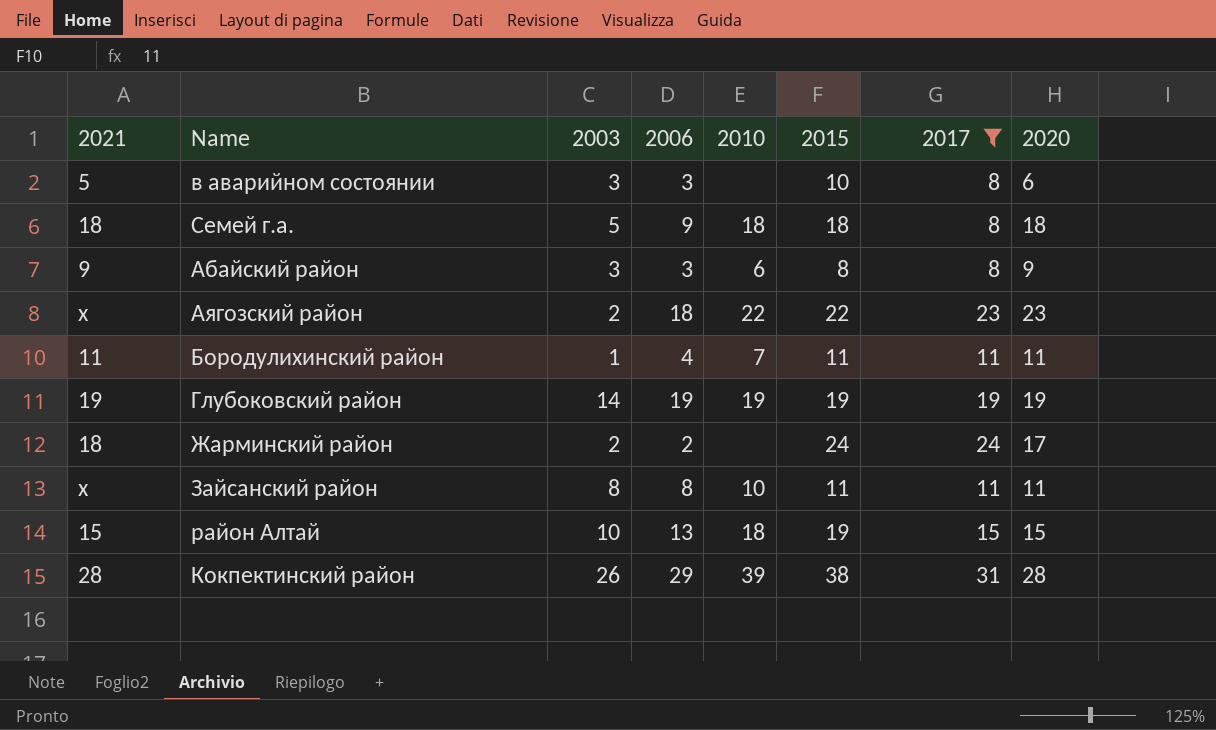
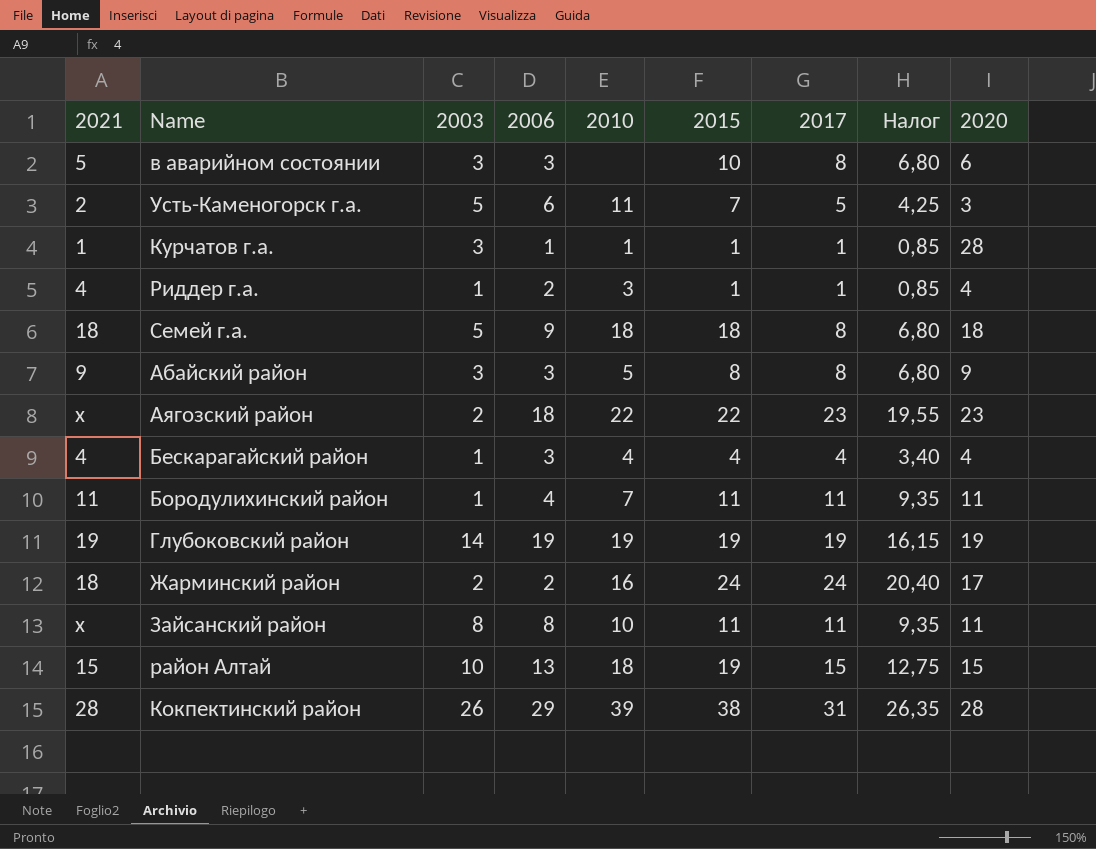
filter: 2017 >= 8 -> none
column Налог | formula: none -> [2017] * 0,85
Абайский район | 2010: 6 -> 5
Жарминский район | 2010: none -> 16

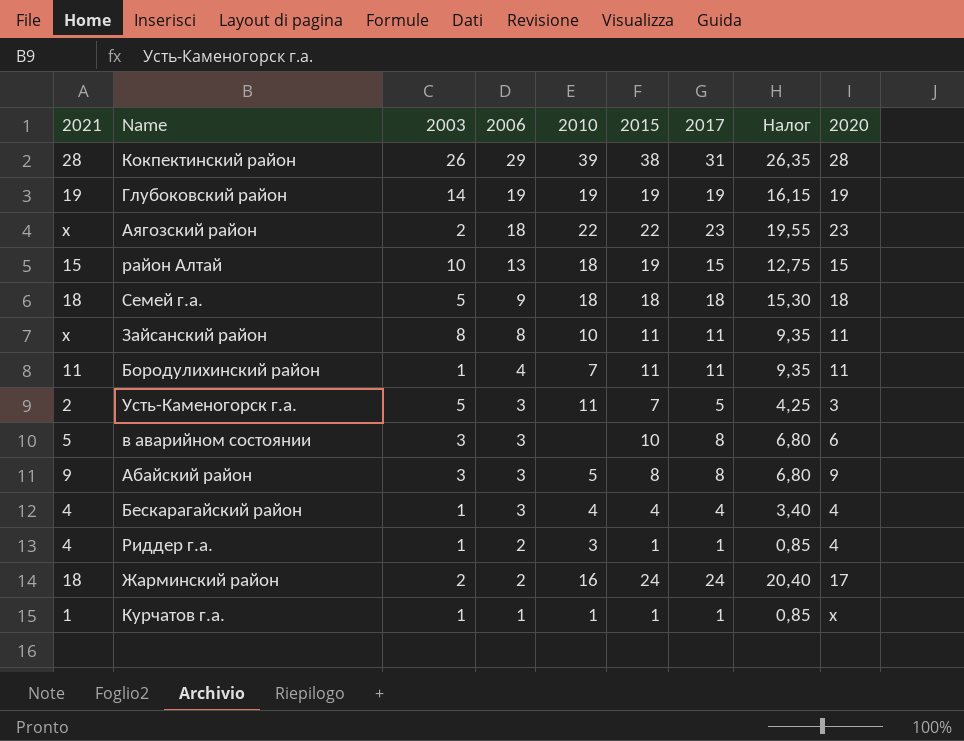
row order: none -> 2006 descending
Семей г.а. | 2017: 8 -> 18
Семей г.а. | Налог: 6,80 -> 15,30
Усть-Каменогорск г.а. | 2006: 6 -> 3
Курчатов г.а. | 2003: 3 -> 1
Курчатов г.а. | 2020: 28 -> x

